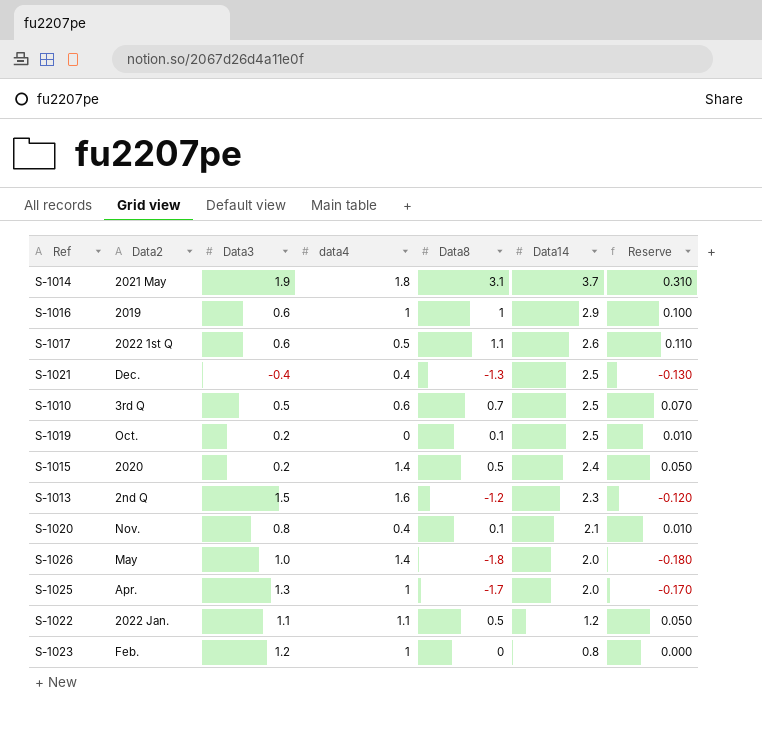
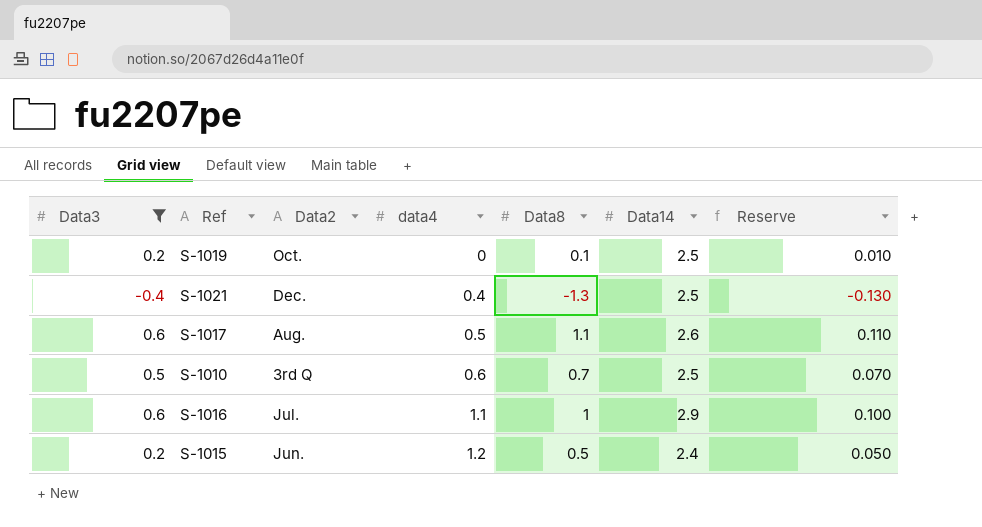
filter: none -> Data3 <= 0.6
row order: Data14 descending -> data4 ascending
column Data3 | position: 3 -> 1
S-1017 | Data2: 2022 1st Q -> Aug.
S-1016 | Data2: 2019 -> Jul.
S-1016 | data4: 1 -> 1.1
S-1015 | Data2: 2020 -> Jun.
S-1015 | data4: 1.4 -> 1.2

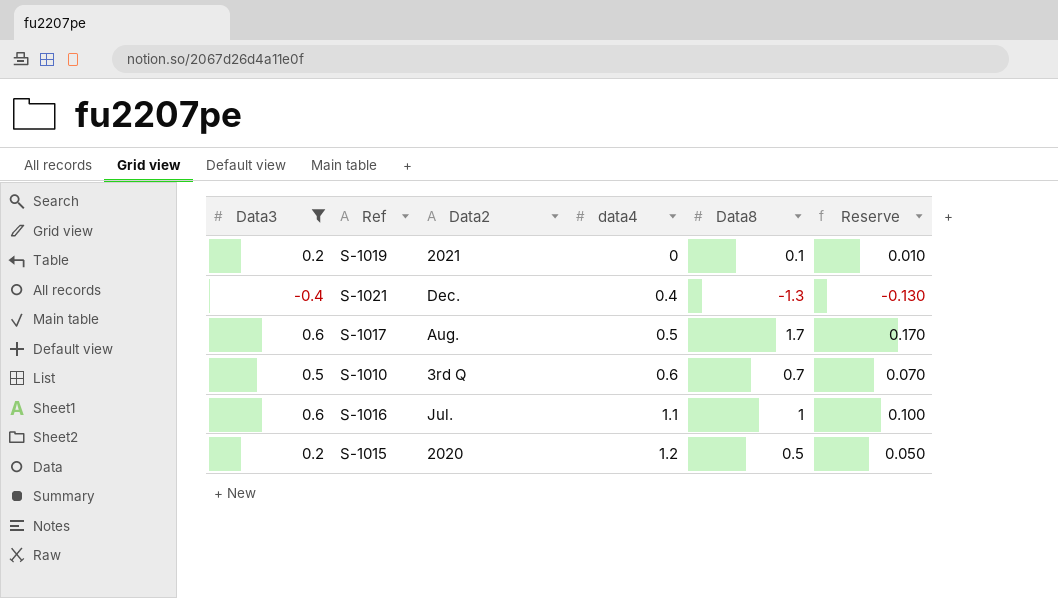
column Data14 | position: 6 -> none
S-1019 | Data2: Oct. -> 2021
S-1017 | Data8: 1.1 -> 1.7
S-1017 | Reserve: 0.110 -> 0.170
S-1015 | Data2: Jun. -> 2020

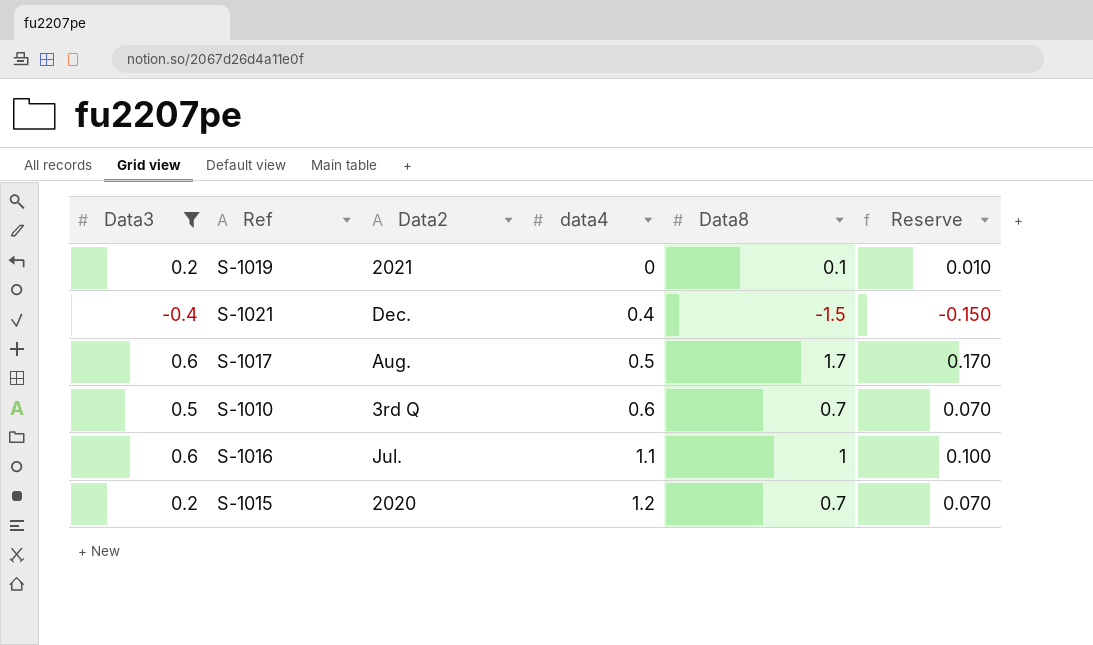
S-1021 | Data8: -1.3 -> -1.5
S-1021 | Reserve: -0.130 -> -0.150
S-1015 | Data8: 0.5 -> 0.7
S-1015 | Reserve: 0.050 -> 0.070

